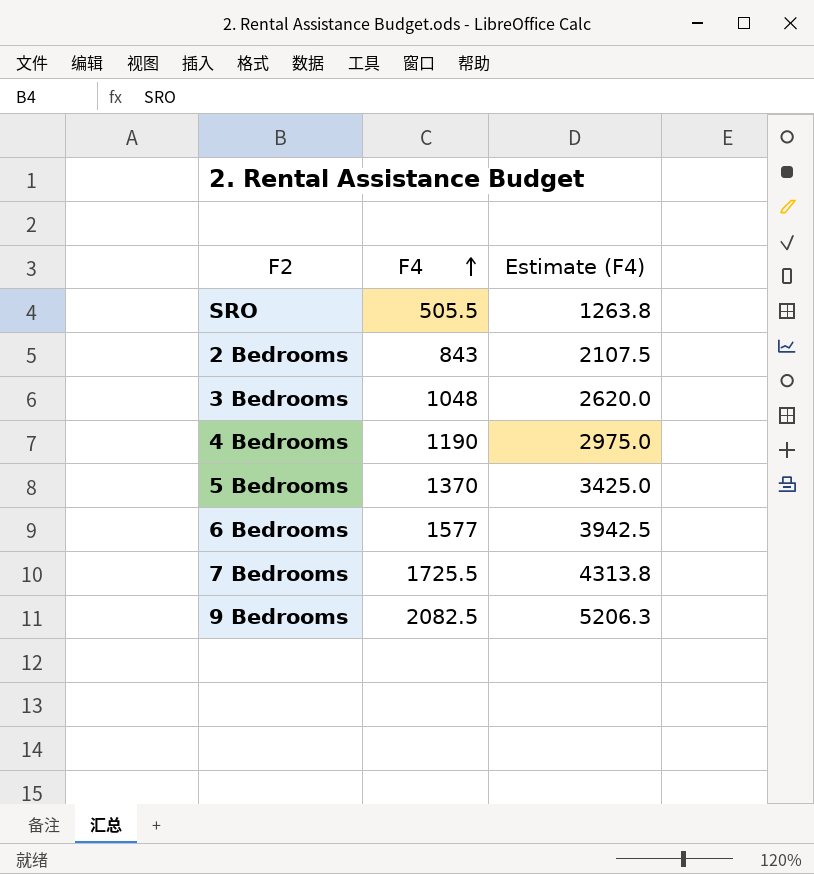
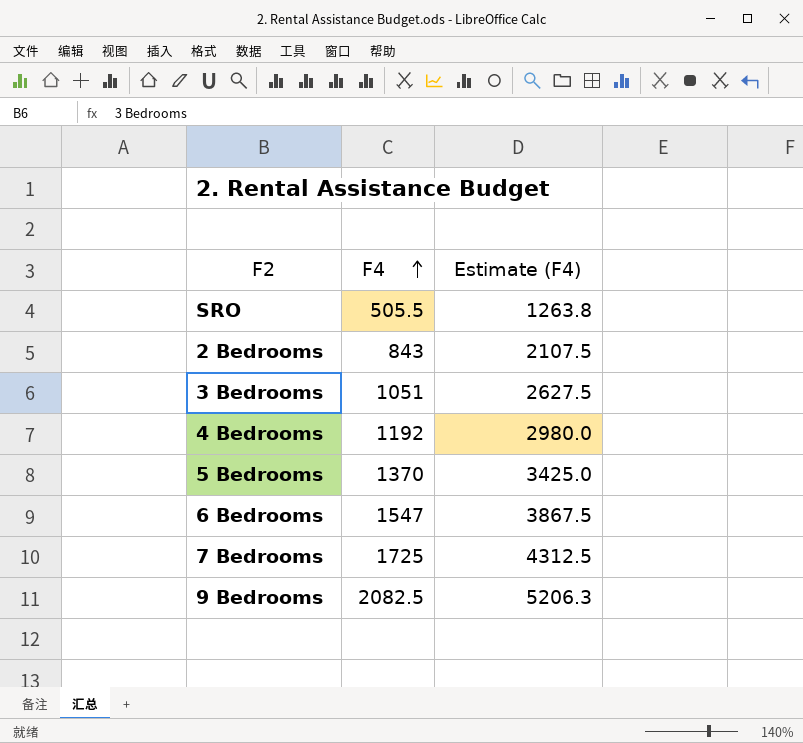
3 Bedrooms | F4: 1048 -> 1051
3 Bedrooms | Estimate (F4): 2620.0 -> 2627.5
4 Bedrooms | F4: 1190 -> 1192
4 Bedrooms | Estimate (F4): 2975.0 -> 2980.0
6 Bedrooms | F4: 1577 -> 1547
6 Bedrooms | Estimate (F4): 3942.5 -> 3867.5
7 Bedrooms | F4: 1725.5 -> 1725
7 Bedrooms | Estimate (F4): 4313.8 -> 4312.5

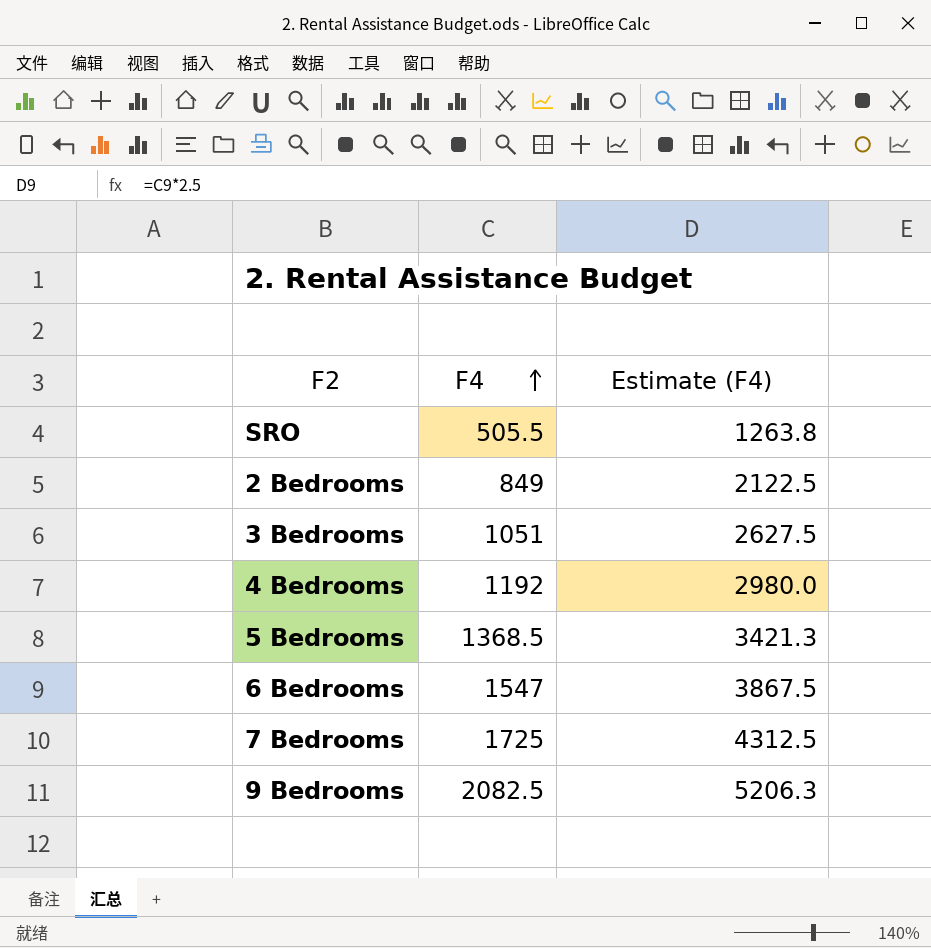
2 Bedrooms | F4: 843 -> 849
2 Bedrooms | Estimate (F4): 2107.5 -> 2122.5
5 Bedrooms | F4: 1370 -> 1368.5
5 Bedrooms | Estimate (F4): 3425.0 -> 3421.3

